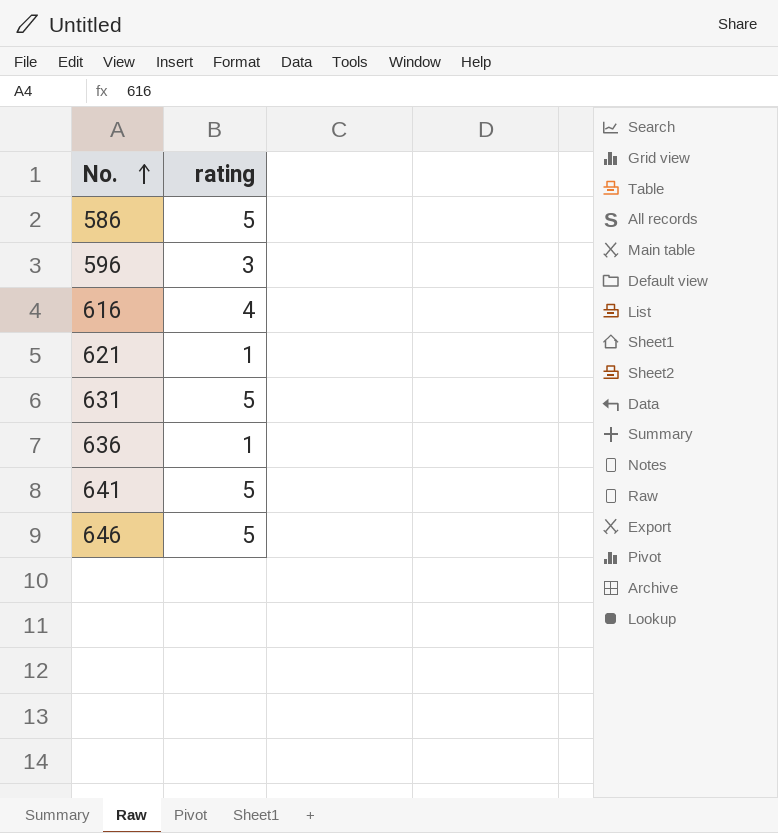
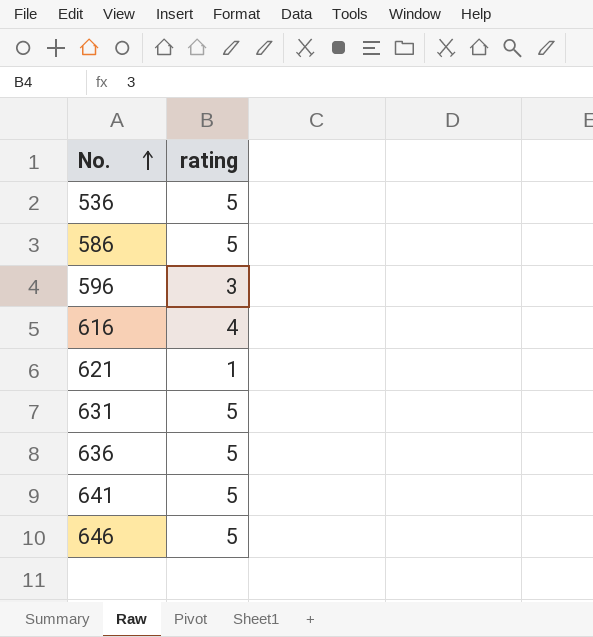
row 536: none -> 5
636 | rating: 1 -> 5

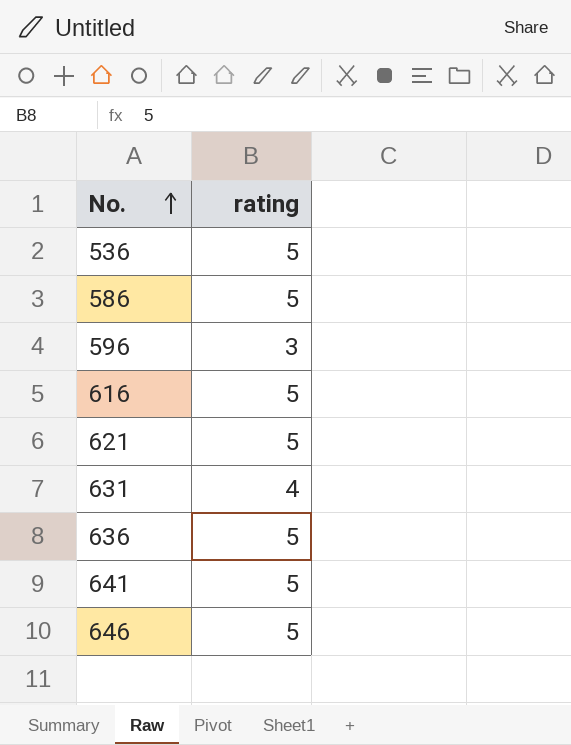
616 | rating: 4 -> 5
621 | rating: 1 -> 5
631 | rating: 5 -> 4

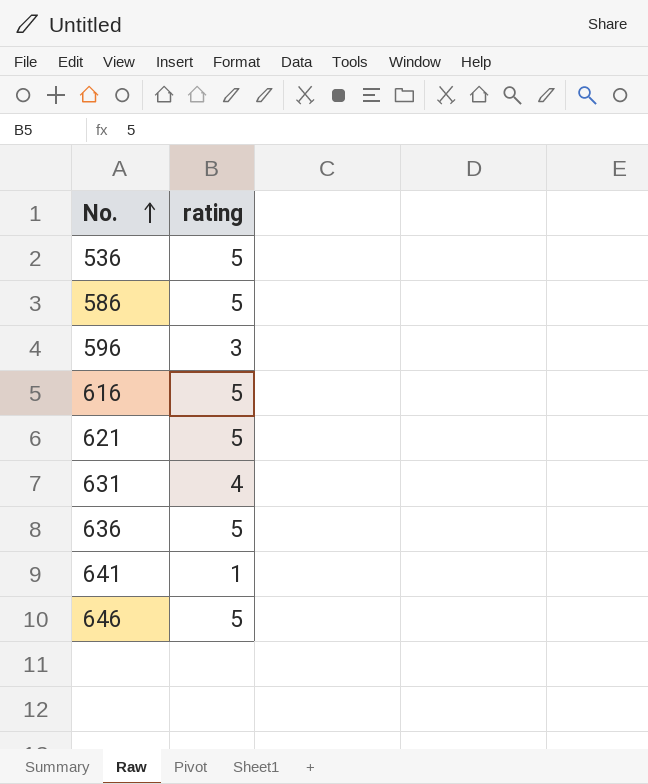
641 | rating: 5 -> 1

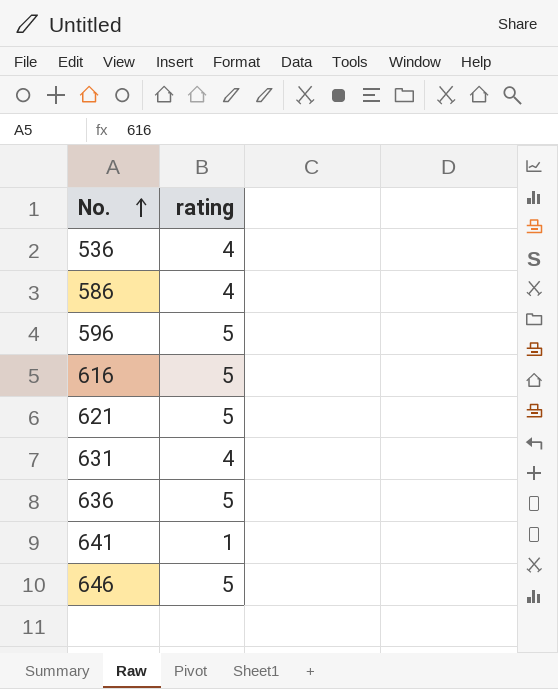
536 | rating: 5 -> 4
586 | rating: 5 -> 4
596 | rating: 3 -> 5

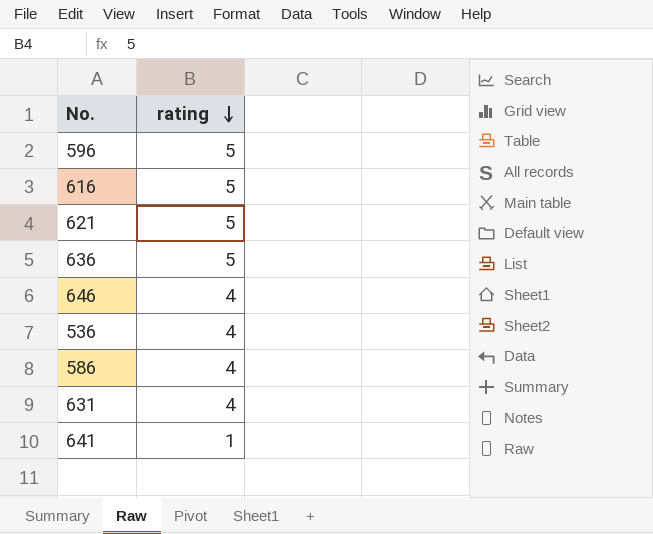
row order: No. ascending -> rating descending
646 | rating: 5 -> 4

